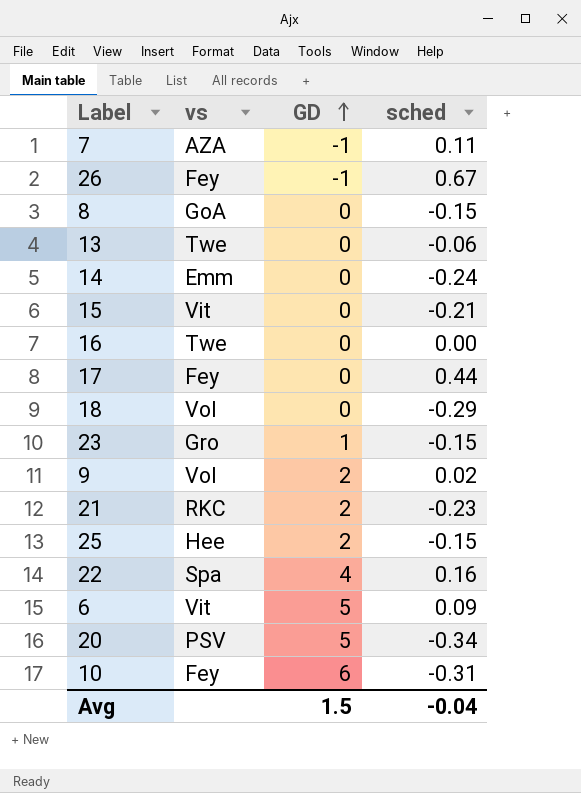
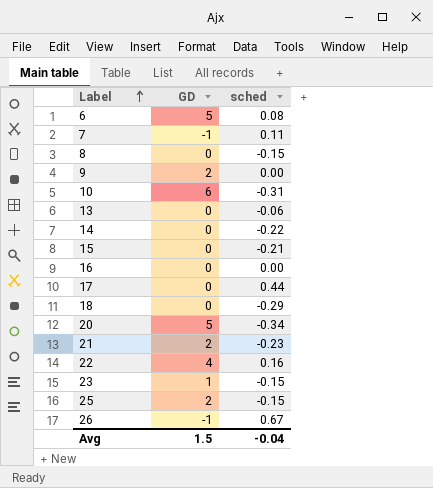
row order: GD ascending -> Label ascending
column vs | position: 2 -> none
6 | sched: 0.09 -> 0.08
9 | sched: 0.02 -> 0.00
14 | sched: -0.24 -> -0.22

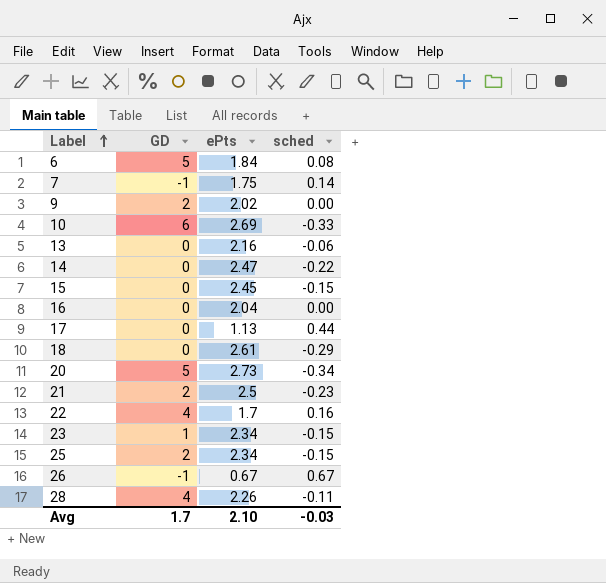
column ePts | position: none -> 3
row 8: 0 | -0.15 -> none
7 | sched: 0.11 -> 0.14
10 | sched: -0.31 -> -0.33
15 | sched: -0.21 -> -0.15
row 28: none -> 4 | 2.26 | -0.11
Avg | GD: 1.5 -> 1.7
Avg | sched: -0.04 -> -0.03

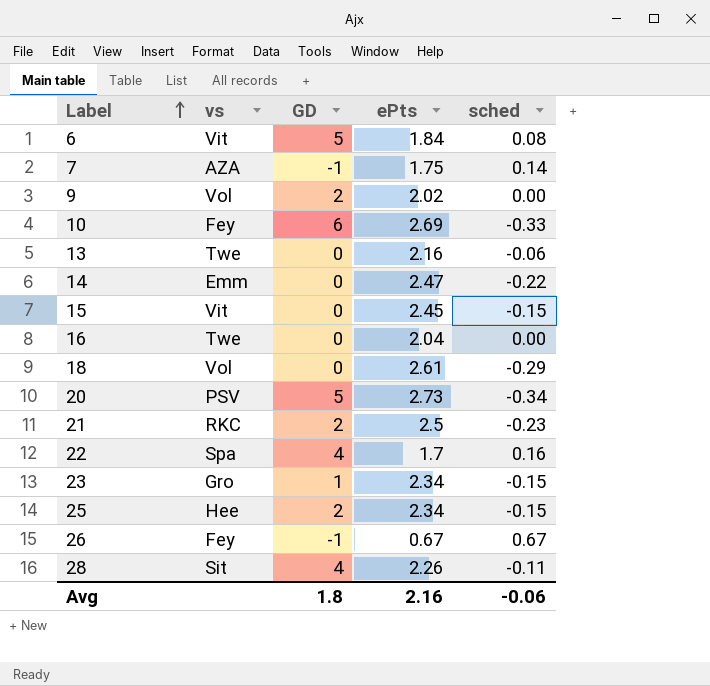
column vs | position: none -> 2
row 17: 0 | 1.13 | 0.44 -> none
Avg | GD: 1.7 -> 1.8
Avg | ePts: 2.10 -> 2.16
Avg | sched: -0.03 -> -0.06

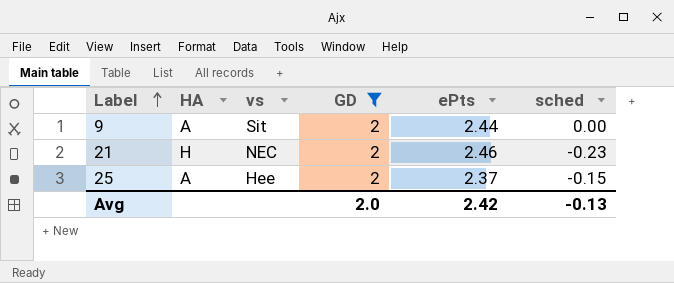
filter: none -> GD = 2
column HA | position: none -> 2
9 | vs: Vol -> Sit
9 | ePts: 2.02 -> 2.44
21 | vs: RKC -> NEC
21 | ePts: 2.5 -> 2.46
25 | ePts: 2.34 -> 2.37
Avg | GD: 1.8 -> 2.0
Avg | ePts: 2.16 -> 2.42
Avg | sched: -0.06 -> -0.13

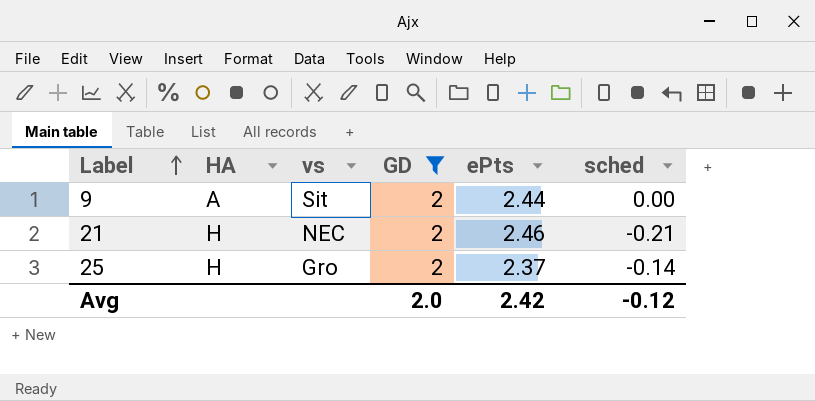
21 | sched: -0.23 -> -0.21
25 | HA: A -> H
25 | vs: Hee -> Gro
25 | sched: -0.15 -> -0.14
Avg | sched: -0.13 -> -0.12

